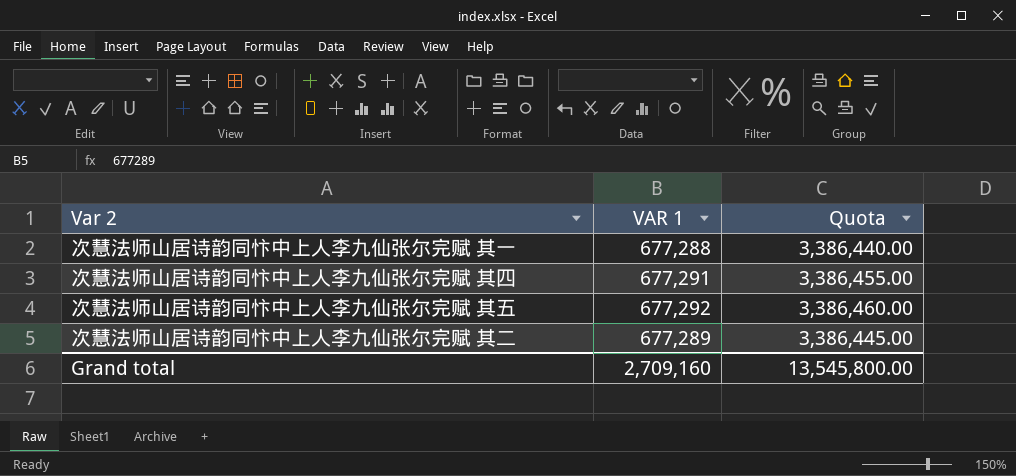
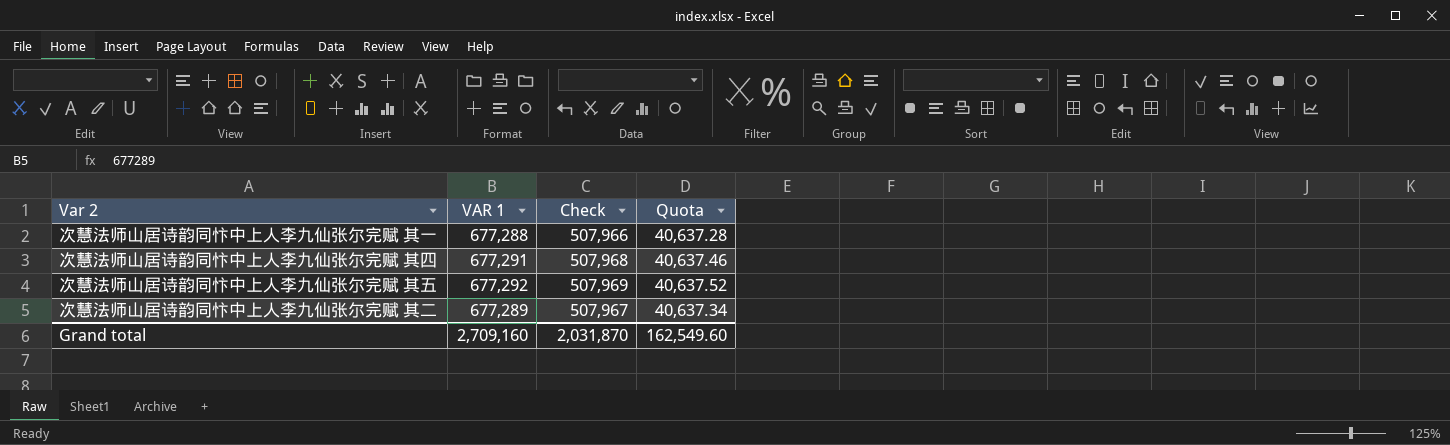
column Check | formula: none -> [VAR 1] * 0.75
column Quota | formula: [VAR 1] * 5 -> [VAR 1] * 0.06
Grand total | Quota: 13,545,800.00 -> 162,549.60

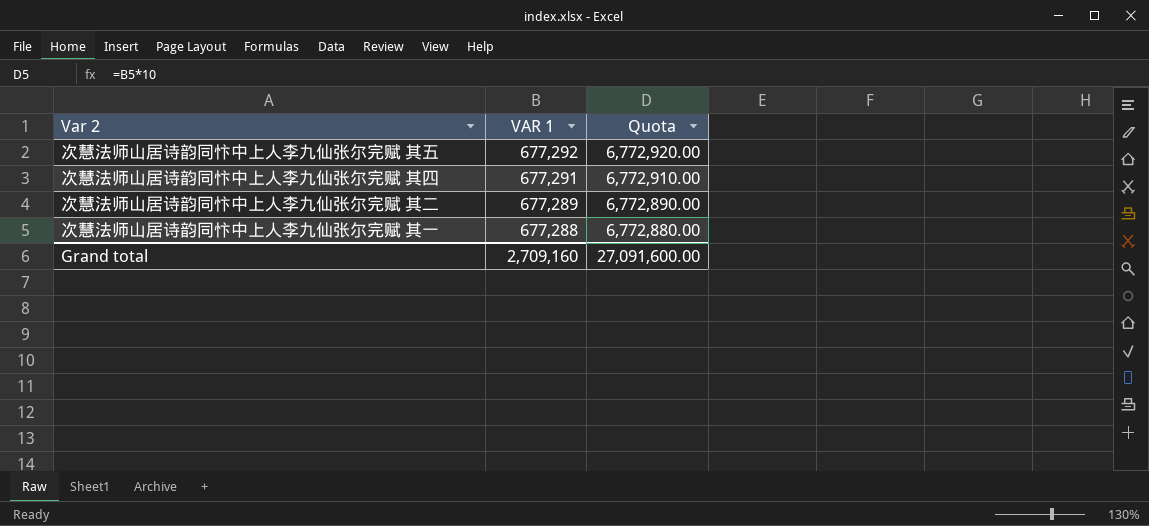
row order: none -> VAR 1 descending
column Check | formula: [VAR 1] * 0.75 -> none
column Quota | formula: [VAR 1] * 0.06 -> [VAR 1] * 10
Grand total | Quota: 162,549.60 -> 27,091,600.00

